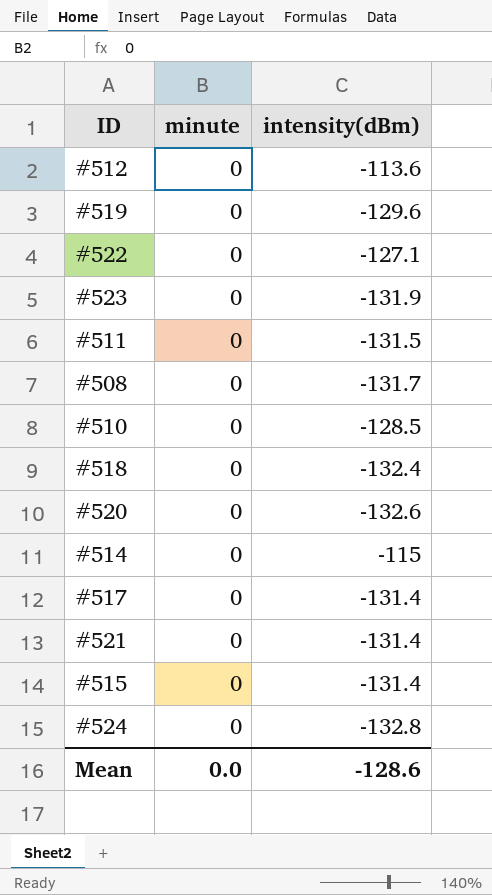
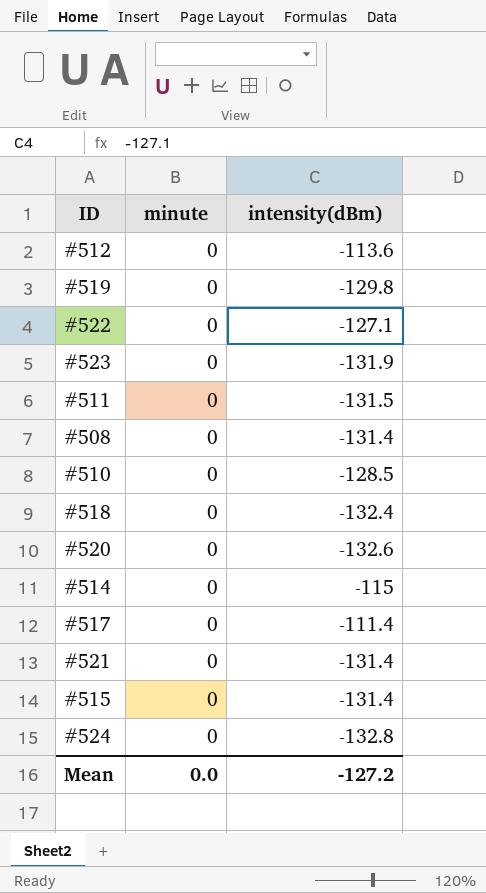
#519 | intensity(dBm): -129.6 -> -129.8
#508 | intensity(dBm): -131.7 -> -131.4
#517 | intensity(dBm): -131.4 -> -111.4
Mean | intensity(dBm): -128.6 -> -127.2

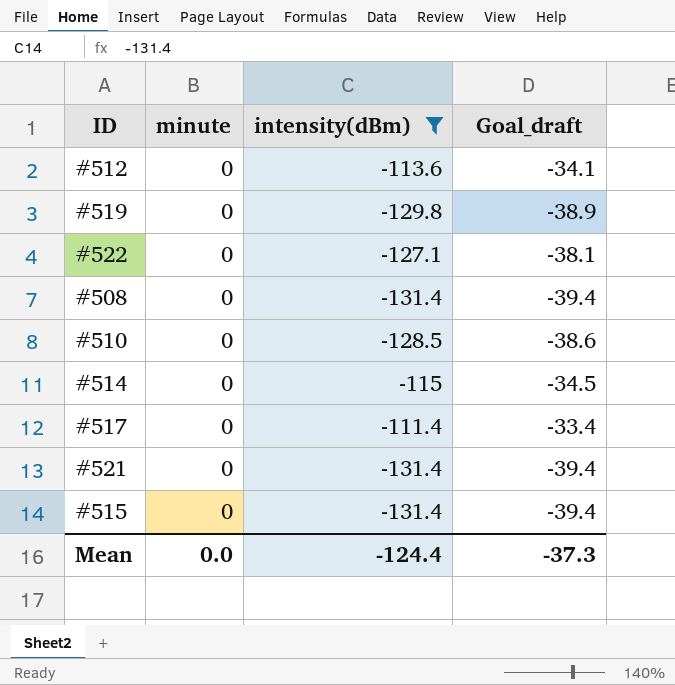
filter: none -> intensity(dBm) >= -131.4
column Goal_draft | formula: none -> [intensity(dBm)] * 0.3
Mean | intensity(dBm): -127.2 -> -124.4

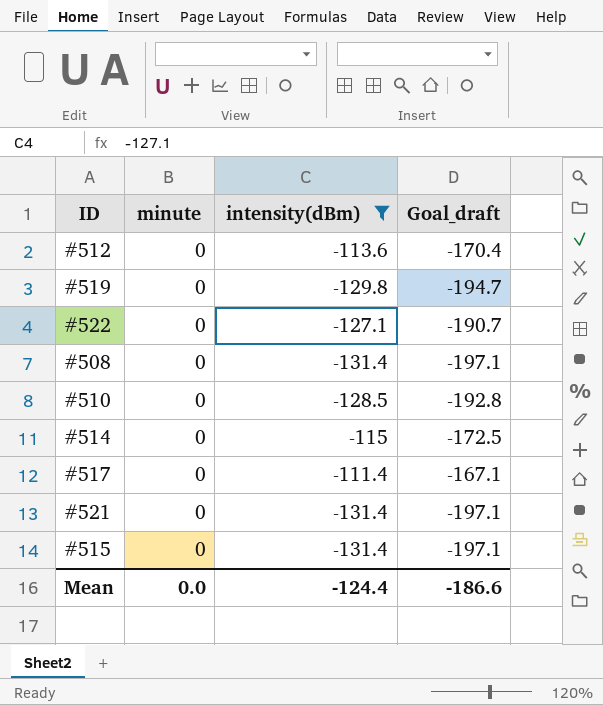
column Goal_draft | formula: [intensity(dBm)] * 0.3 -> [intensity(dBm)] * 1.5
Mean | Goal_draft: -37.3 -> -186.6

